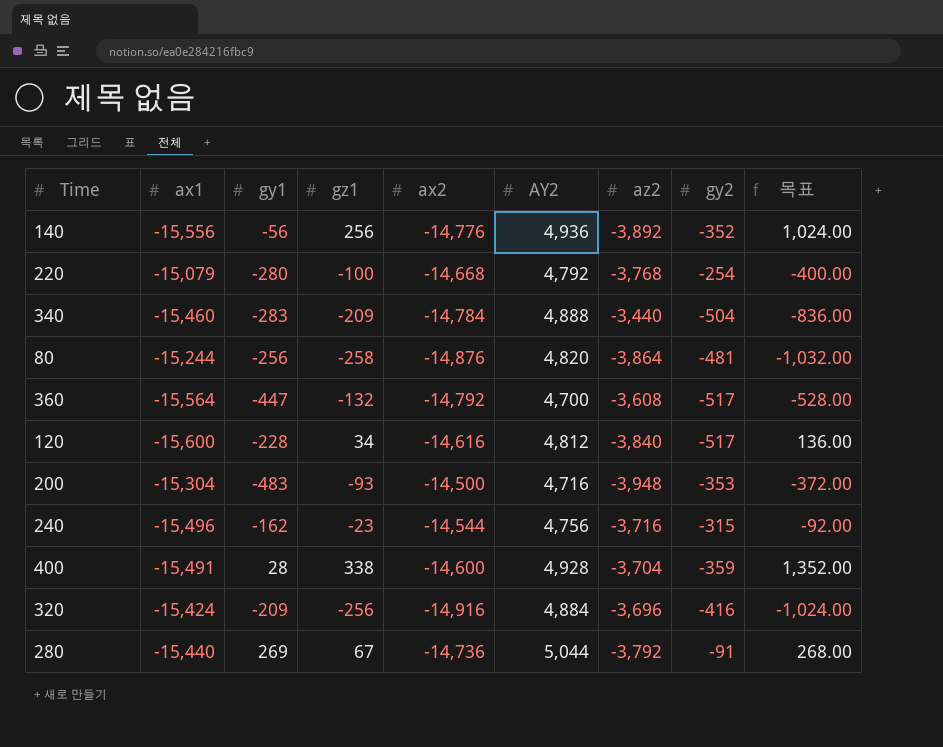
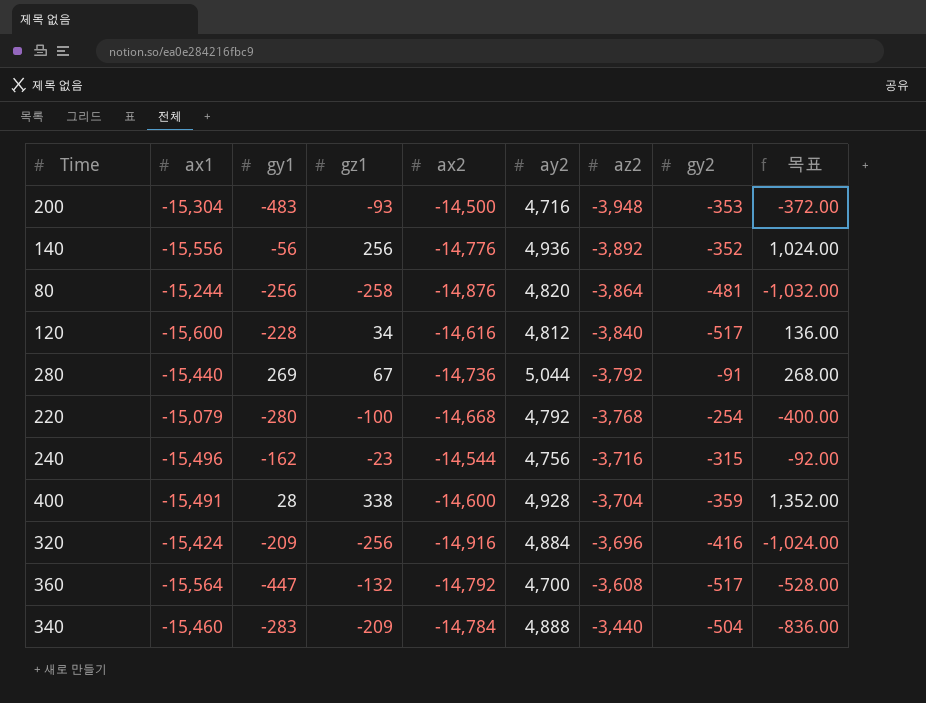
row order: none -> az2 ascending
column name: AY2 -> ay2

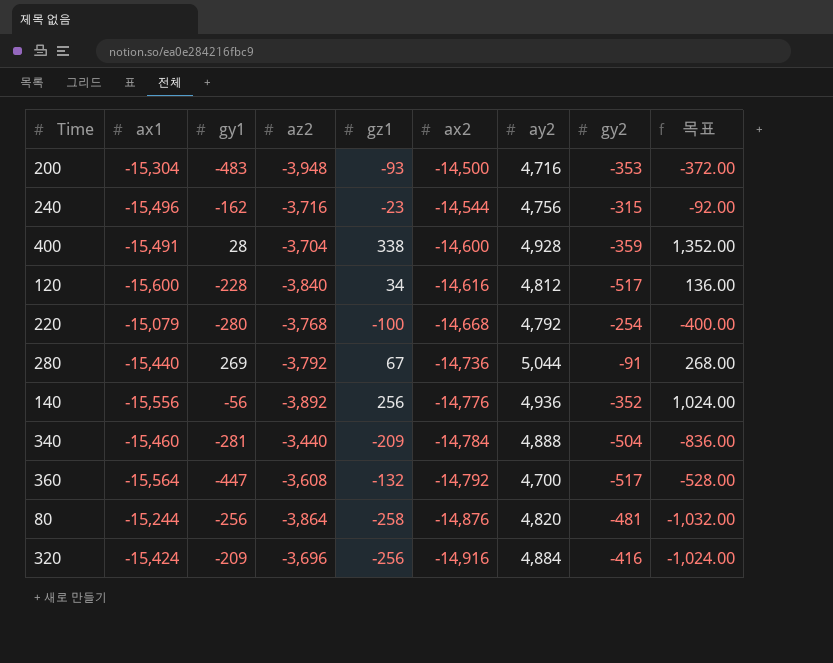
row order: az2 ascending -> ax2 descending
column az2 | position: 7 -> 4
340 | gy1: -283 -> -281

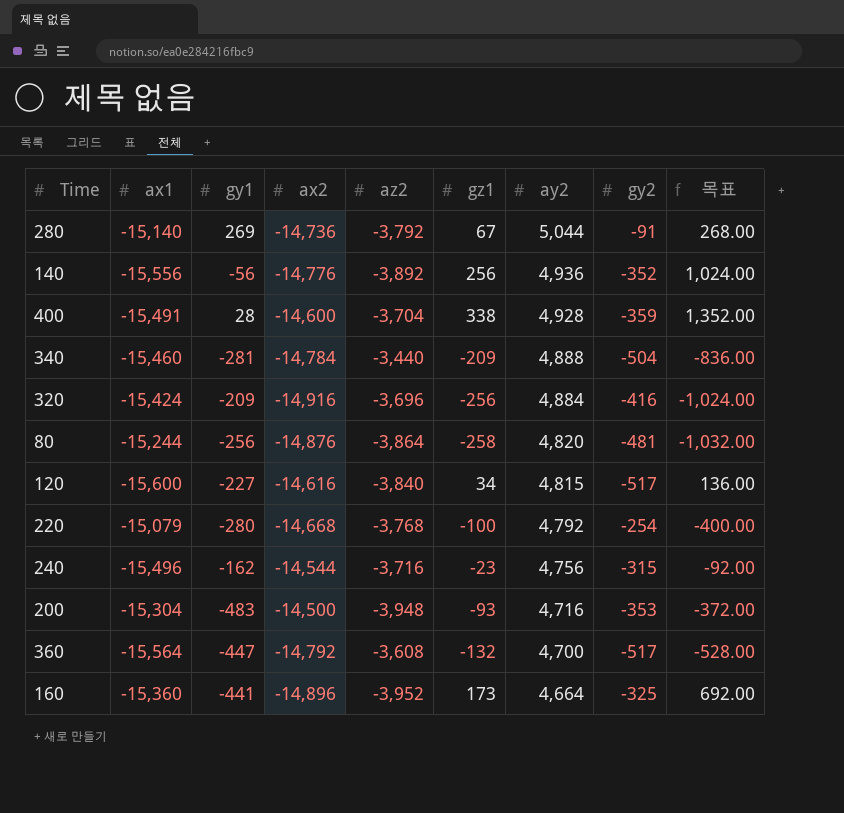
row order: ax2 descending -> ay2 descending
column ax2 | position: 6 -> 4
280 | ax1: -15,440 -> -15,140
120 | gy1: -228 -> -227
120 | ay2: 4,812 -> 4,815
row 160: none -> -15,360 | -441 | -14,896 | -3,952 | 173 | 4,664 | -325 | 692.00

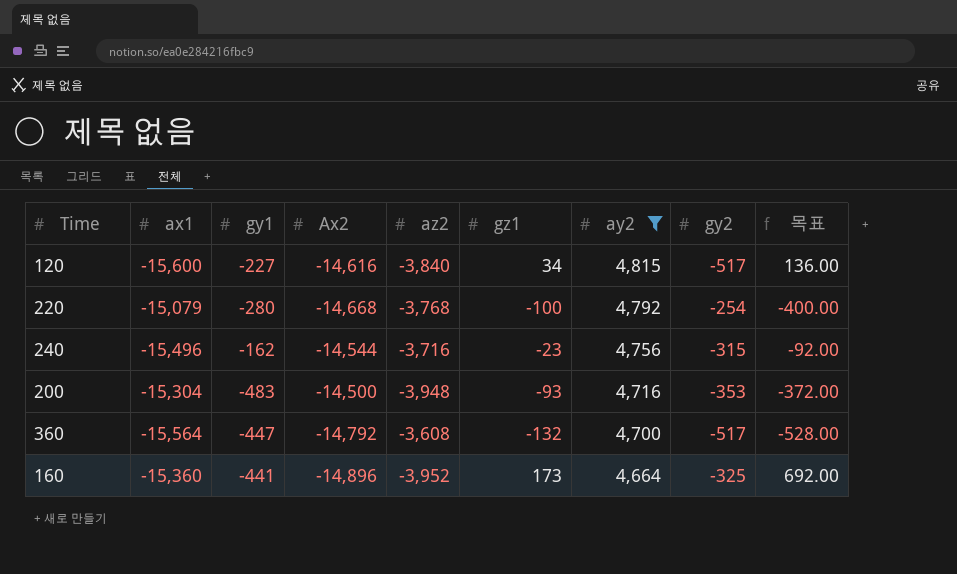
filter: none -> ay2 <= 4,815
column name: ax2 -> Ax2

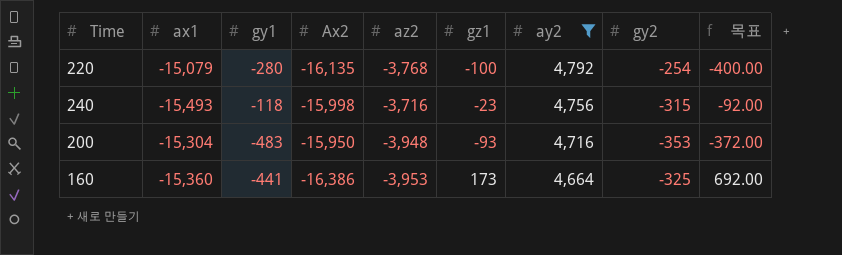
row 120: -15,600 | -227 | -14,616 | -3,840 | 34 | 4,815 | -517 | 136.00 -> none
row 360: -15,564 | -447 | -14,792 | -3,608 | -132 | 4,700 | -517 | -528.00 -> none
220 | Ax2: -14,668 -> -16,135
240 | ax1: -15,496 -> -15,493
240 | gy1: -162 -> -118
240 | Ax2: -14,544 -> -15,998
200 | Ax2: -14,500 -> -15,950
160 | Ax2: -14,896 -> -16,386
160 | az2: -3,952 -> -3,953

